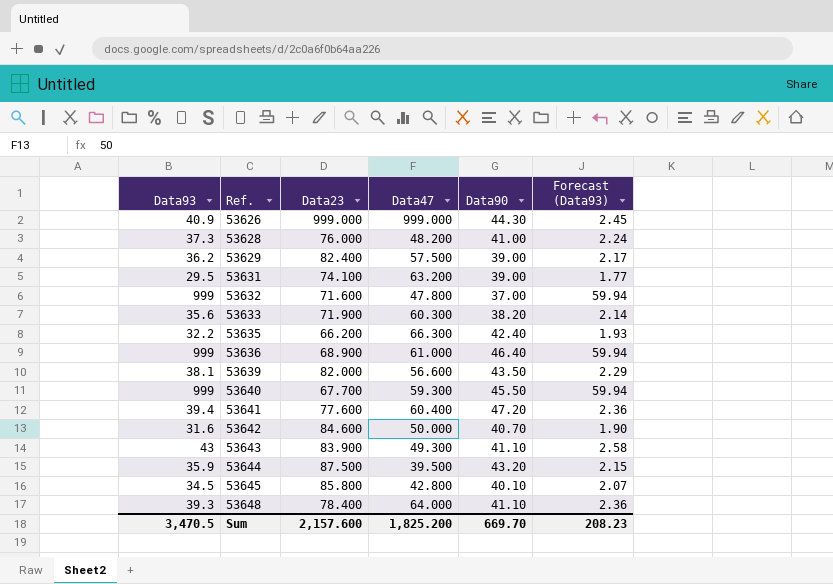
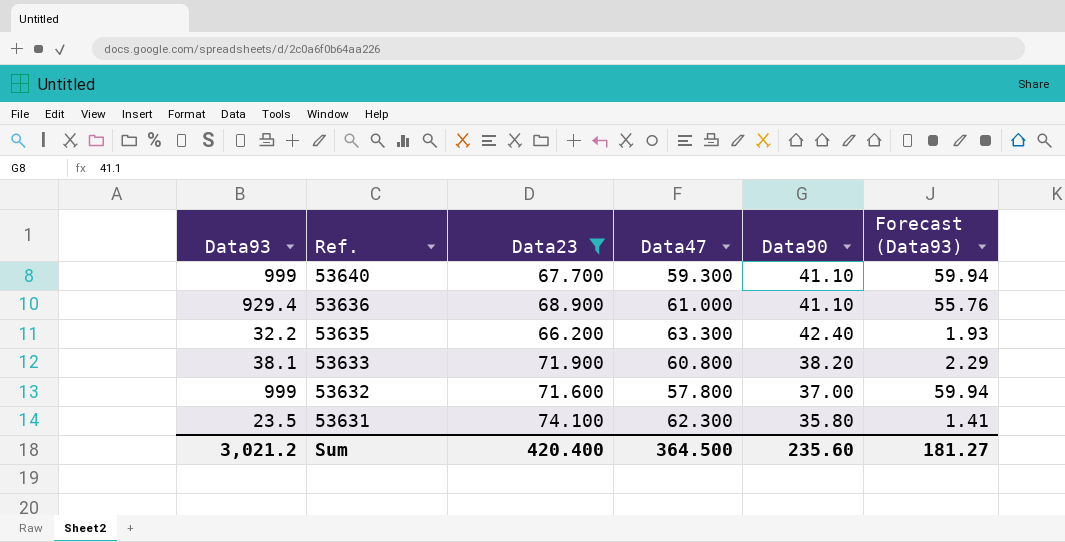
filter: none -> Data23 <= 74.100
row order: Ref. ascending -> Ref. descending
53640 | Data90: 45.50 -> 41.10
53636 | Data93: 999 -> 929.4
53636 | Data90: 46.40 -> 41.10
53636 | Forecast (Data93): 59.94 -> 55.76
53635 | Data47: 66.300 -> 63.300
53633 | Data93: 35.6 -> 38.1
53633 | Data47: 60.300 -> 60.800
53633 | Forecast (Data93): 2.14 -> 2.29
53632 | Data47: 47.800 -> 57.800
53631 | Data93: 29.5 -> 23.5
53631 | Data47: 63.200 -> 62.300
53631 | Data90: 39.00 -> 35.80
53631 | Forecast (Data93): 1.77 -> 1.41
Sum | Data93: 3,470.5 -> 3,021.2
Sum | Data23: 2,157.600 -> 420.400
Sum | Data47: 1,825.200 -> 364.500
Sum | Data90: 669.70 -> 235.60
Sum | Forecast (Data93): 208.23 -> 181.27

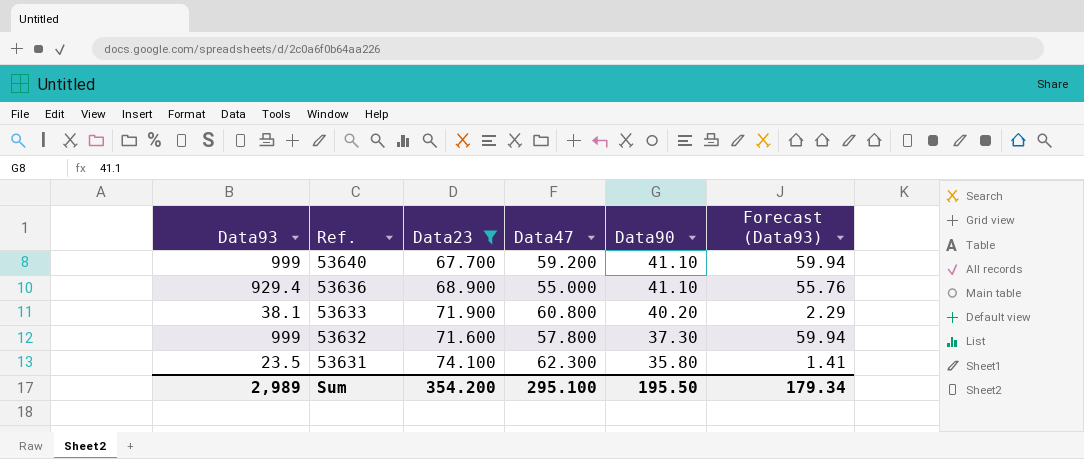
row 53635: 32.2 | 66.200 | 63.300 | 42.40 | 1.93 -> none
53640 | Data47: 59.300 -> 59.200
53636 | Data47: 61.000 -> 55.000
53633 | Data90: 38.20 -> 40.20
53632 | Data90: 37.00 -> 37.30
Sum | Data93: 3,021.2 -> 2,989
Sum | Data23: 420.400 -> 354.200
Sum | Data47: 364.500 -> 295.100
Sum | Data90: 235.60 -> 195.50
Sum | Forecast (Data93): 181.27 -> 179.34

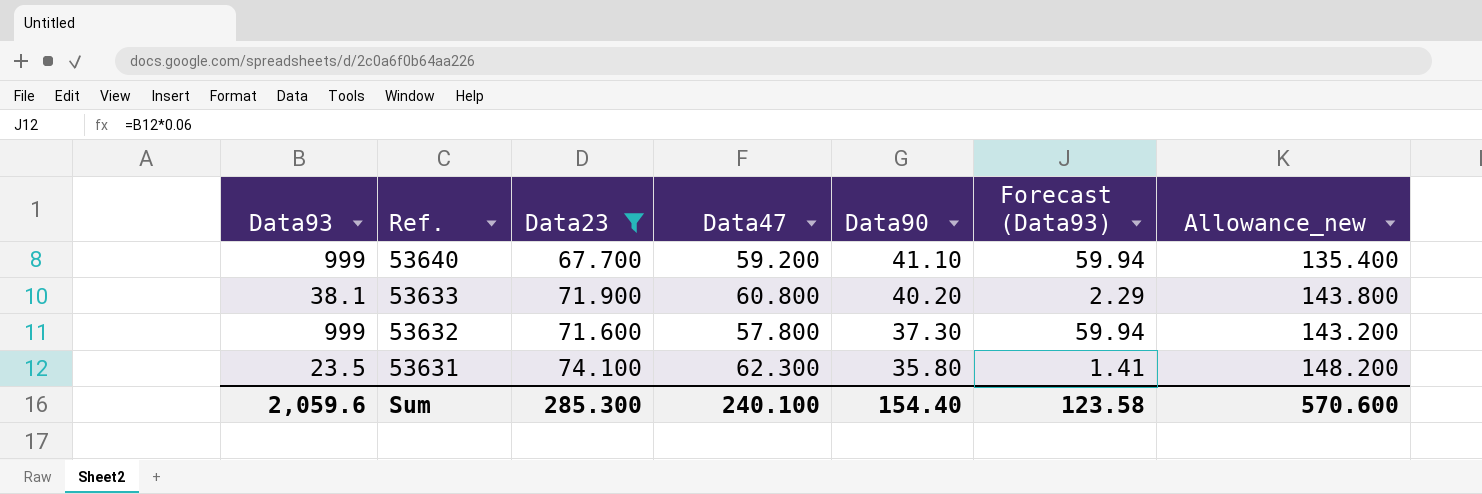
column Allowance_new | formula: none -> [Data23] * 2
row 53636: 929.4 | 68.900 | 55.000 | 41.10 | 55.76 -> none
Sum | Data93: 2,989 -> 2,059.6
Sum | Data23: 354.200 -> 285.300
Sum | Data47: 295.100 -> 240.100
Sum | Data90: 195.50 -> 154.40
Sum | Forecast (Data93): 179.34 -> 123.58

